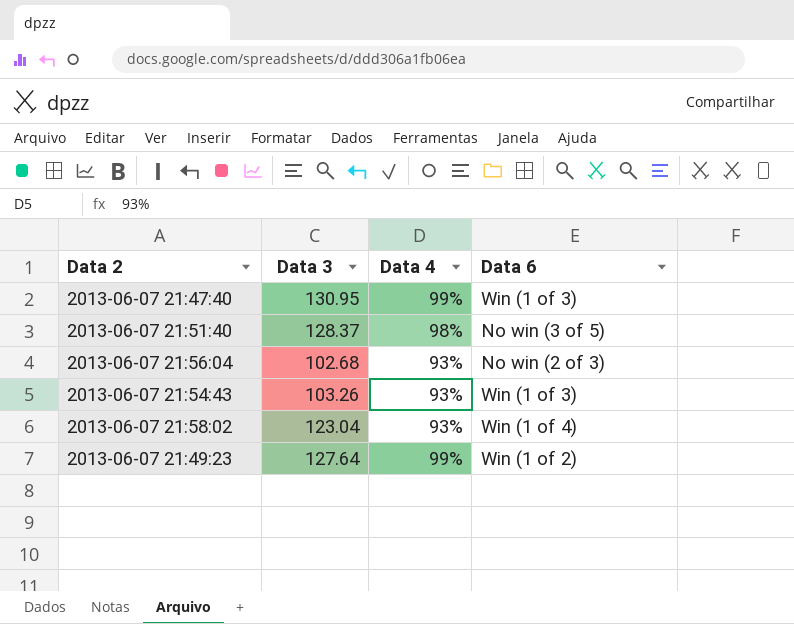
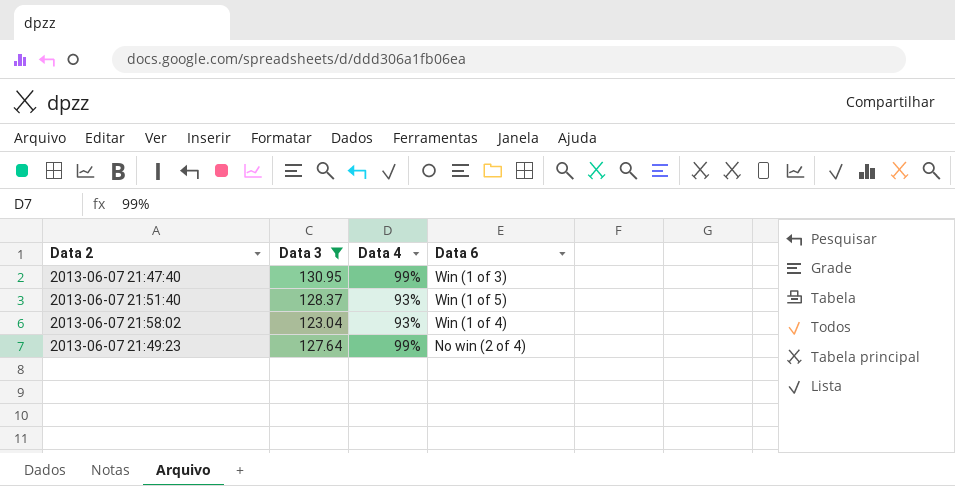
filter: none -> Data 3 >= 123.04
2013-06-07 21:51:40 | Data 4: 98% -> 93%
2013-06-07 21:51:40 | Data 6: No win (3 of 5) -> Win (1 of 5)
2013-06-07 21:49:23 | Data 6: Win (1 of 2) -> No win (2 of 4)

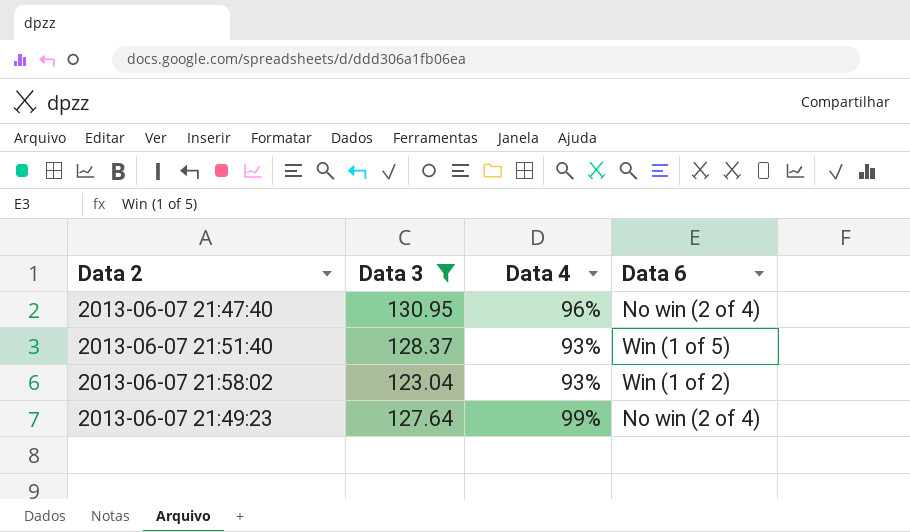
2013-06-07 21:47:40 | Data 4: 99% -> 96%
2013-06-07 21:47:40 | Data 6: Win (1 of 3) -> No win (2 of 4)
2013-06-07 21:58:02 | Data 6: Win (1 of 4) -> Win (1 of 2)

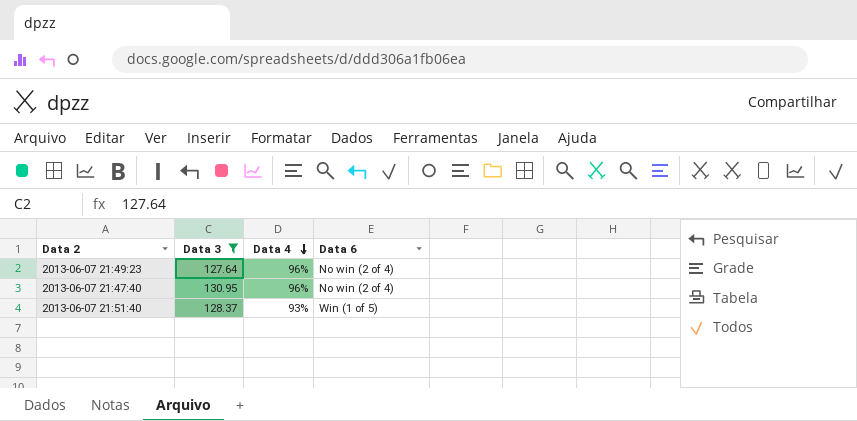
row order: none -> Data 4 descending
row 2013-06-07 21:58:02: 123.04 | 93% | Win (1 of 2) -> none
2013-06-07 21:49:23 | Data 4: 99% -> 96%

